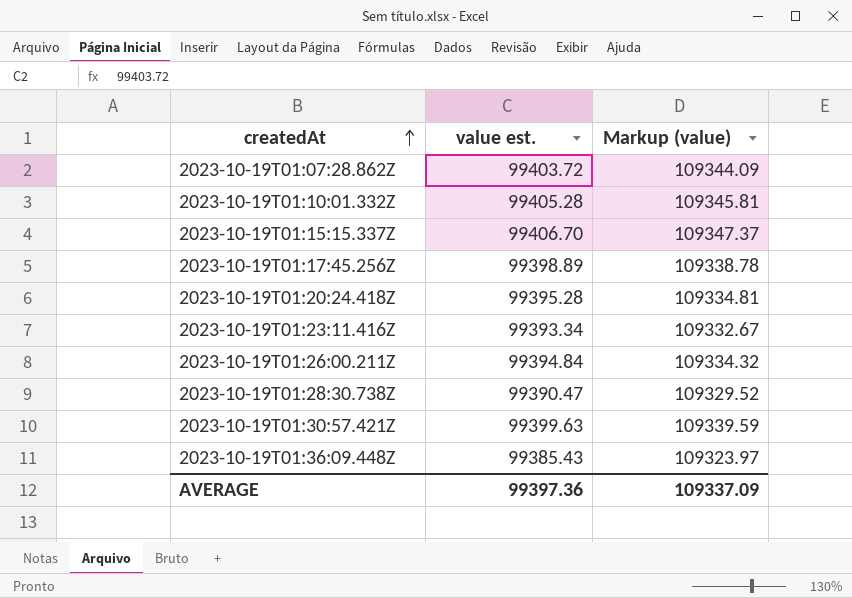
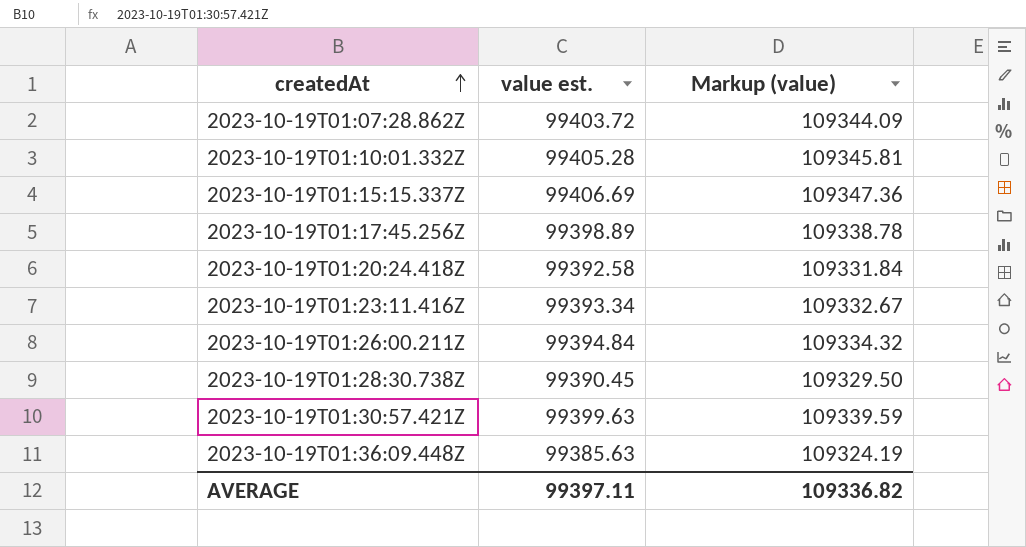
2023-10-19T01:15:15.337Z | value est.: 99406.70 -> 99406.69
2023-10-19T01:15:15.337Z | Markup (value): 109347.37 -> 109347.36
2023-10-19T01:20:24.418Z | value est.: 99395.28 -> 99392.58
2023-10-19T01:20:24.418Z | Markup (value): 109334.81 -> 109331.84
2023-10-19T01:28:30.738Z | value est.: 99390.47 -> 99390.45
2023-10-19T01:28:30.738Z | Markup (value): 109329.52 -> 109329.50
2023-10-19T01:36:09.448Z | value est.: 99385.43 -> 99385.63
2023-10-19T01:36:09.448Z | Markup (value): 109323.97 -> 109324.19
AVERAGE | value est.: 99397.36 -> 99397.11
AVERAGE | Markup (value): 109337.09 -> 109336.82

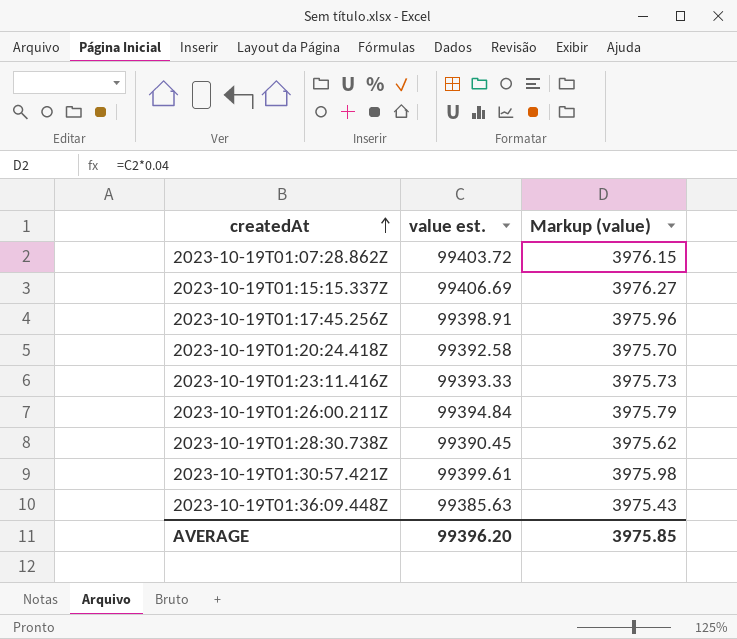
column Markup (value) | formula: [value est.] * 1.1 -> [value est.] * 0.04
row 2023-10-19T01:10:01.332Z: 99405.28 | 109345.81 -> none
2023-10-19T01:17:45.256Z | value est.: 99398.89 -> 99398.91
2023-10-19T01:23:11.416Z | value est.: 99393.34 -> 99393.33
2023-10-19T01:30:57.421Z | value est.: 99399.63 -> 99399.61
AVERAGE | value est.: 99397.11 -> 99396.20
AVERAGE | Markup (value): 109336.82 -> 3975.85

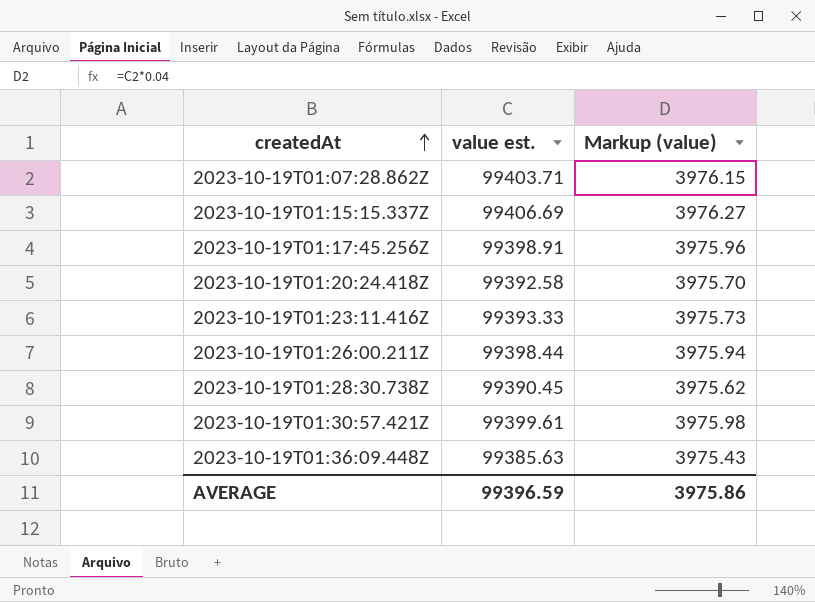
2023-10-19T01:07:28.862Z | value est.: 99403.72 -> 99403.71
2023-10-19T01:26:00.211Z | value est.: 99394.84 -> 99398.44
2023-10-19T01:26:00.211Z | Markup (value): 3975.79 -> 3975.94
AVERAGE | value est.: 99396.20 -> 99396.59
AVERAGE | Markup (value): 3975.85 -> 3975.86

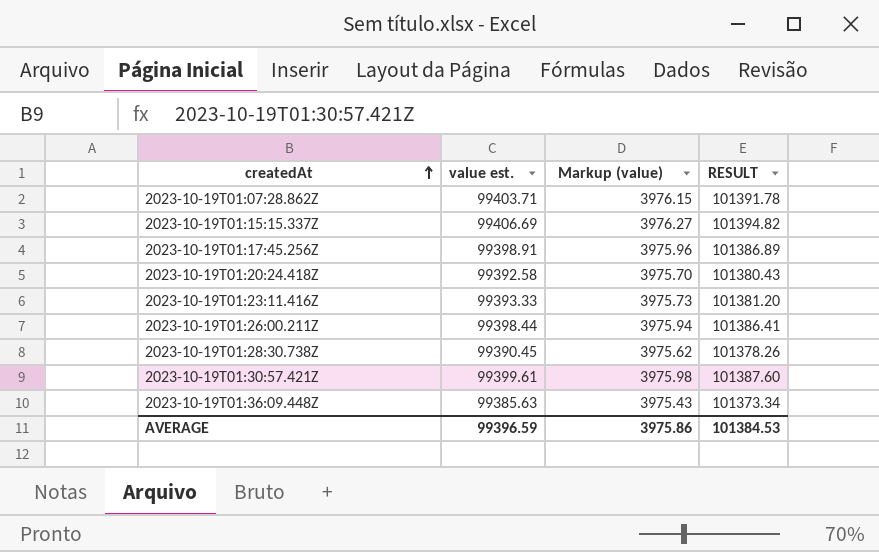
column RESULT | formula: none -> [value est.] * 1.02

